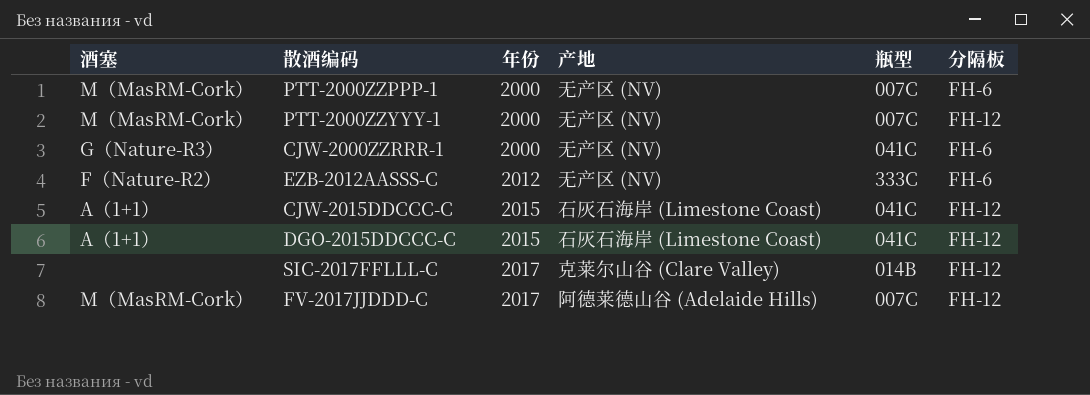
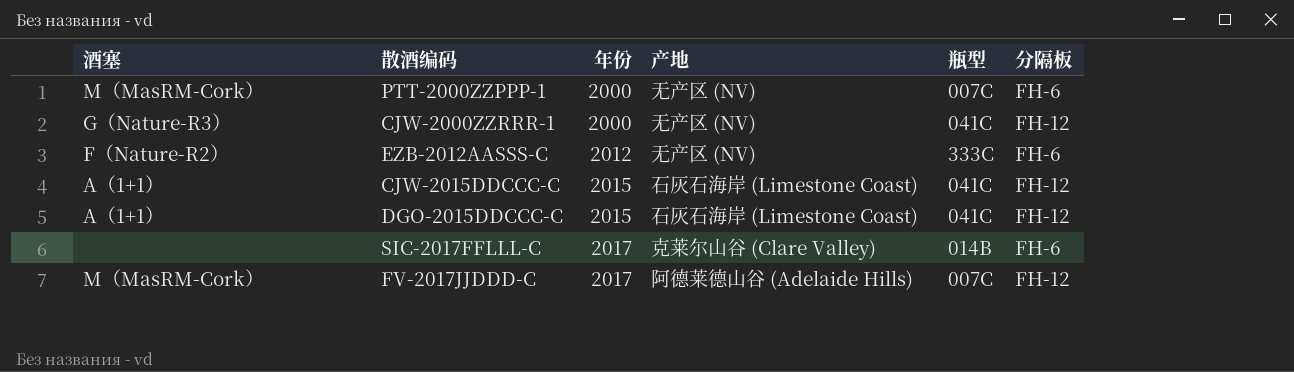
row PTT-2000ZZYYY-1: M（MasRM-Cork） | 2000 | 无产区 (NV) | 007C | FH-12 -> none
CJW-2000ZZRRR-1 | 分隔板: FH-6 -> FH-12
SIC-2017FFLLL-C | 分隔板: FH-12 -> FH-6

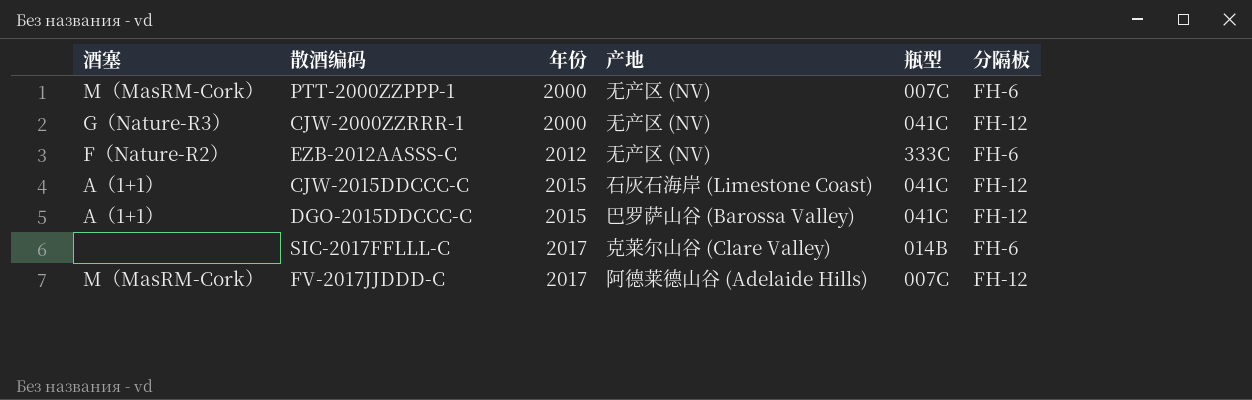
DGO-2015DDCCC-C | 产地: 石灰石海岸 (Limestone Coast) -> 巴罗萨山谷 (Barossa Valley)

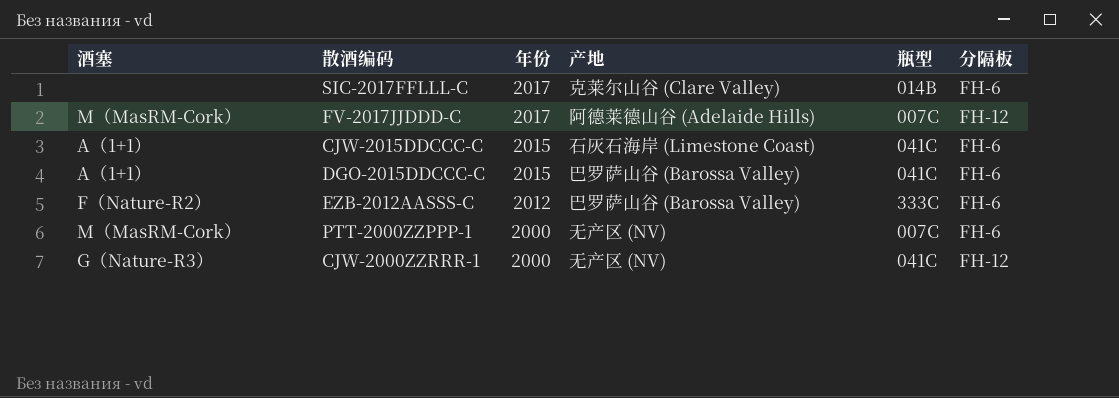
row order: 年份 ascending -> 年份 descending
CJW-2015DDCCC-C | 分隔板: FH-12 -> FH-6
DGO-2015DDCCC-C | 分隔板: FH-12 -> FH-6
EZB-2012AASSS-C | 产地: 无产区 (NV) -> 巴罗萨山谷 (Barossa Valley)

